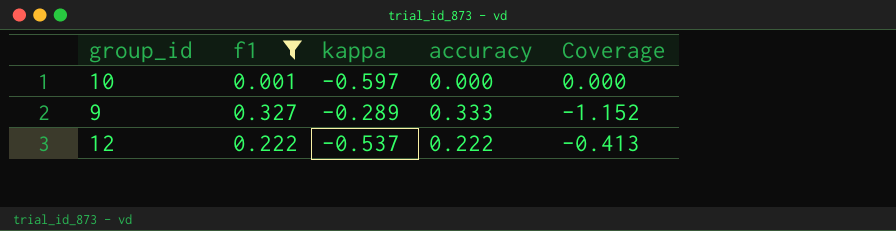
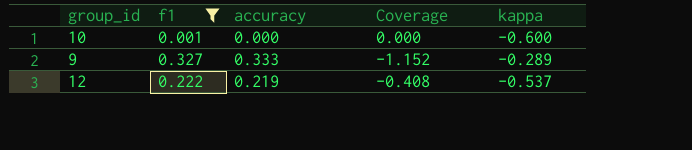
column kappa | position: 3 -> 5
10 | kappa: -0.597 -> -0.600
12 | accuracy: 0.222 -> 0.219
12 | Coverage: -0.413 -> -0.408

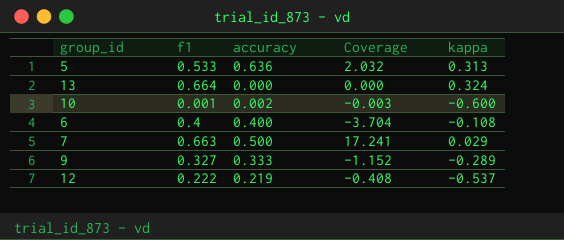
filter: f1 <= 0.327 -> none
10 | accuracy: 0.000 -> 0.002
10 | Coverage: 0.000 -> -0.003

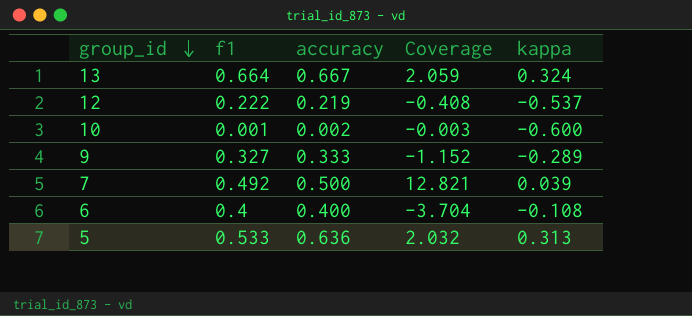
row order: none -> group_id descending
13 | accuracy: 0.000 -> 0.667
13 | Coverage: 0.000 -> 2.059
7 | f1: 0.663 -> 0.492
7 | Coverage: 17.241 -> 12.821
7 | kappa: 0.029 -> 0.039

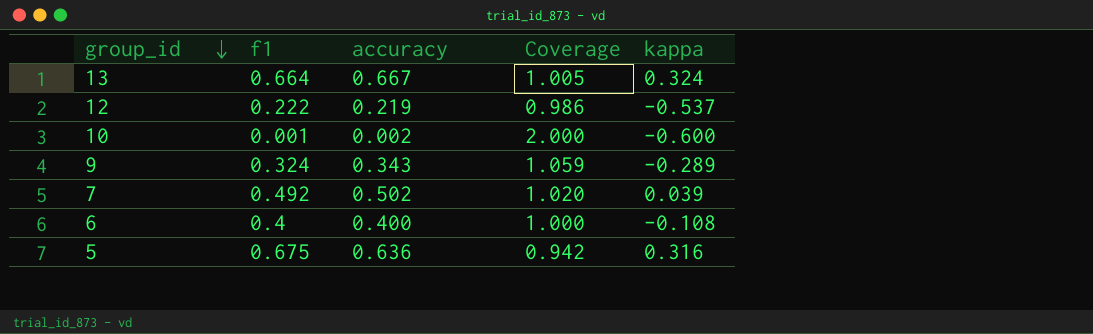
column Coverage | formula: [accuracy] / [kappa] -> [accuracy] / [f1]
9 | f1: 0.327 -> 0.324
9 | accuracy: 0.333 -> 0.343
7 | accuracy: 0.500 -> 0.502
5 | f1: 0.533 -> 0.675
5 | kappa: 0.313 -> 0.316

